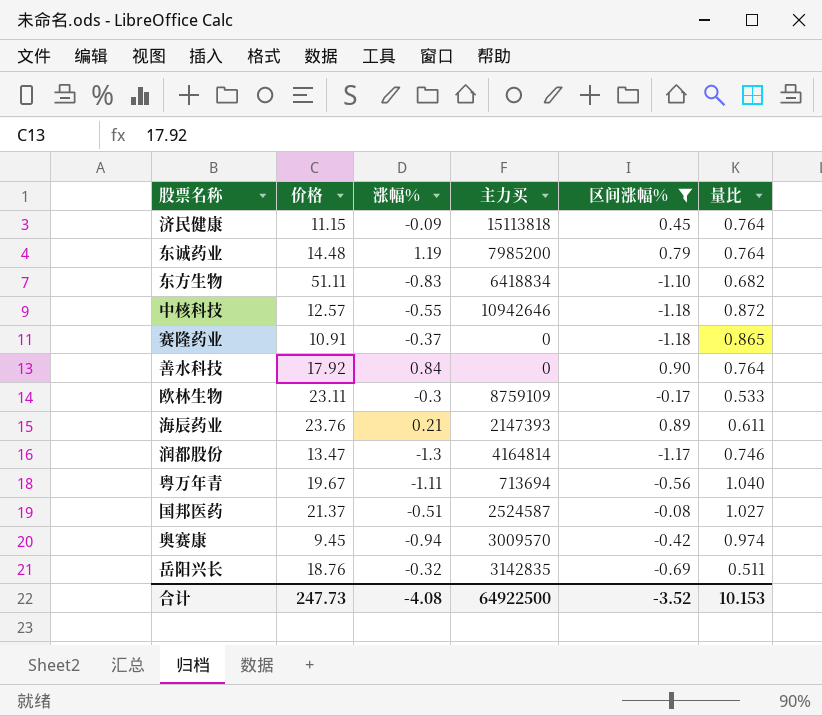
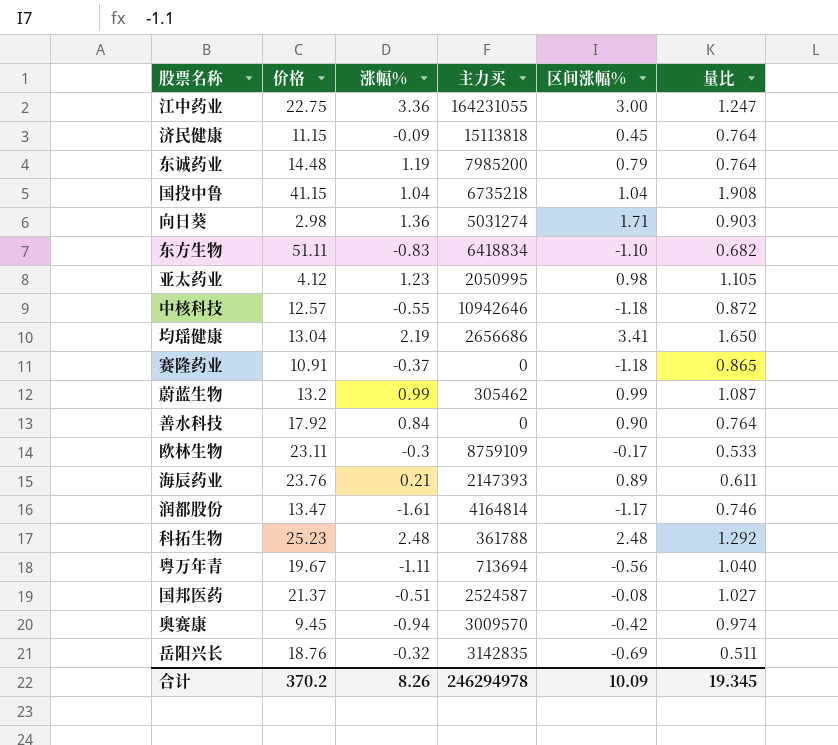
filter: 区间涨幅% <= 0.90 -> none
润都股份 | 涨幅%: -1.3 -> -1.61
合计 | 价格: 247.73 -> 370.2
合计 | 涨幅%: -4.08 -> 8.26
合计 | 主力买: 64922500 -> 246294978
合计 | 区间涨幅%: -3.52 -> 10.09
合计 | 量比: 10.153 -> 19.345

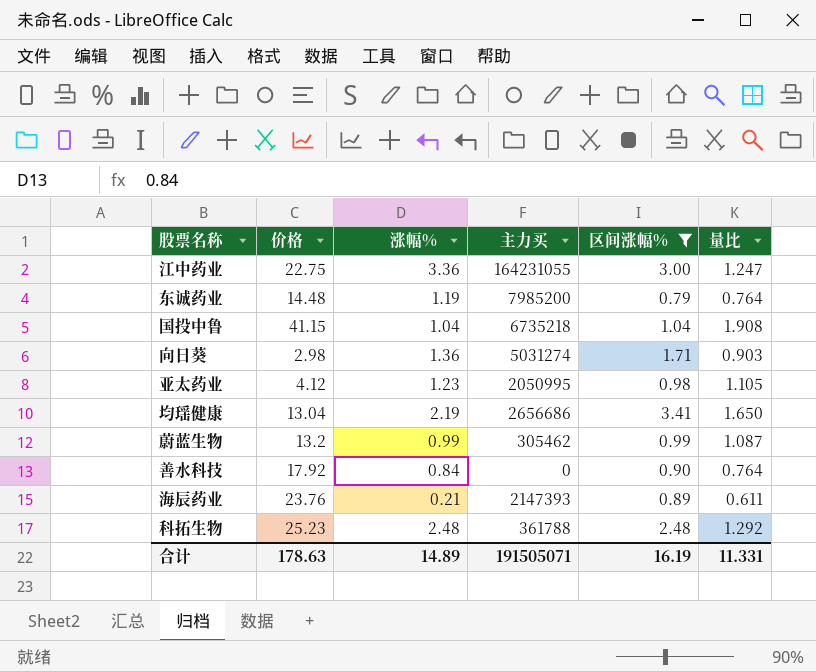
filter: none -> 区间涨幅% >= 0.79
合计 | 价格: 370.2 -> 178.63
合计 | 涨幅%: 8.26 -> 14.89
合计 | 主力买: 246294978 -> 191505071
合计 | 区间涨幅%: 10.09 -> 16.19
合计 | 量比: 19.345 -> 11.331

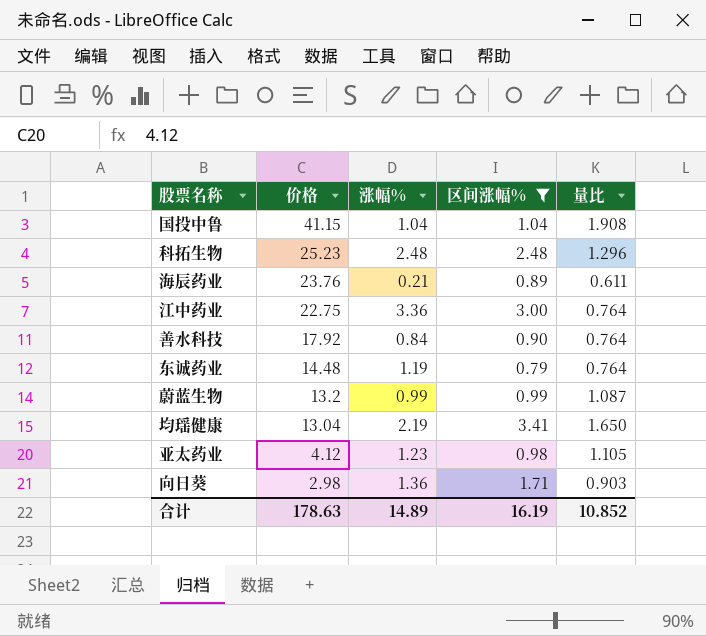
row order: none -> 价格 descending
column 主力买 | position: 4 -> none
科拓生物 | 量比: 1.292 -> 1.296
江中药业 | 量比: 1.247 -> 0.764
合计 | 量比: 11.331 -> 10.852

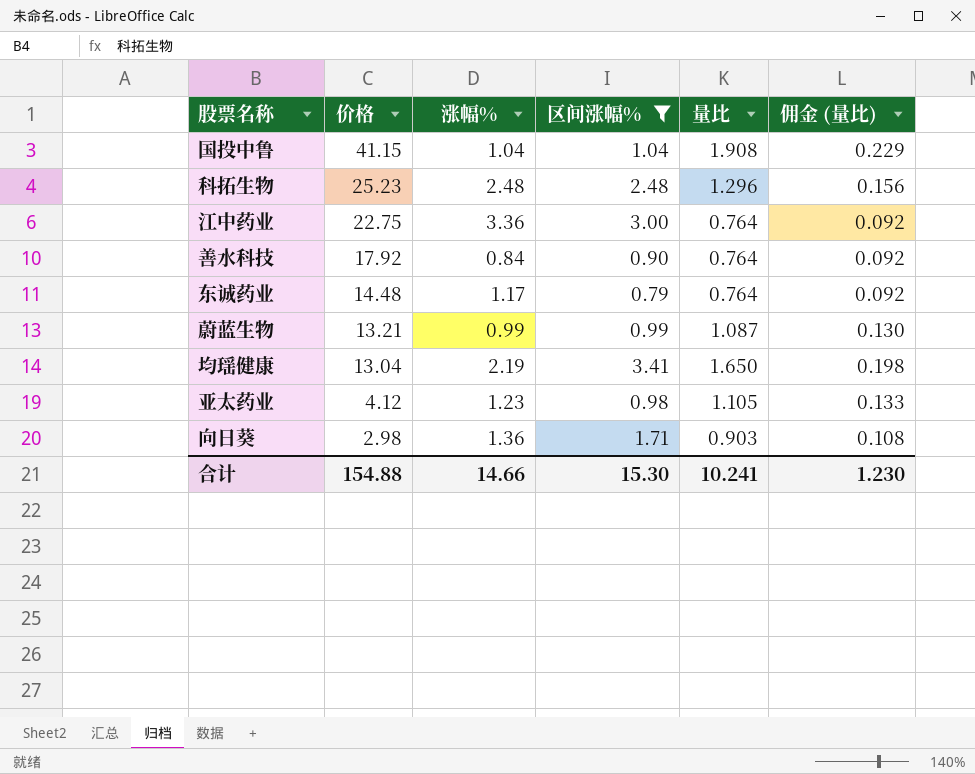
column 佣金 (量比) | formula: none -> [量比] * 0.12
row 海辰药业: 23.76 | 0.21 | 0.89 | 0.611 -> none
东诚药业 | 涨幅%: 1.19 -> 1.17
蔚蓝生物 | 价格: 13.2 -> 13.21
合计 | 价格: 178.63 -> 154.88
合计 | 涨幅%: 14.89 -> 14.66
合计 | 区间涨幅%: 16.19 -> 15.30
合计 | 量比: 10.852 -> 10.241

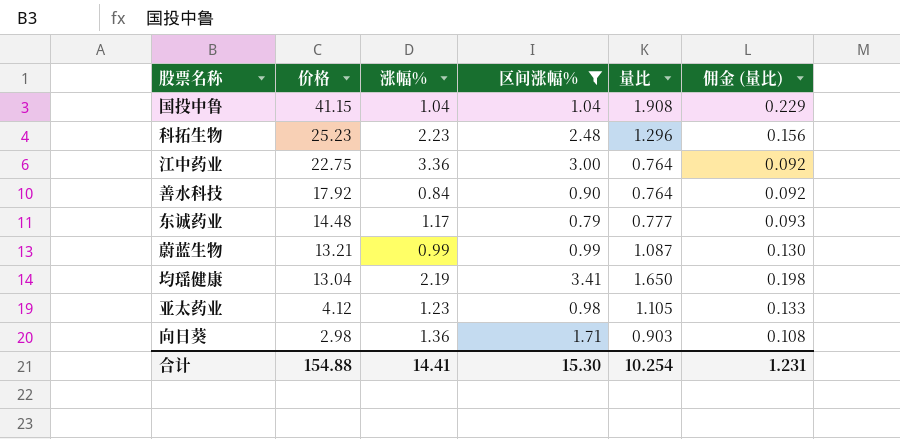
科拓生物 | 涨幅%: 2.48 -> 2.23
东诚药业 | 量比: 0.764 -> 0.777
东诚药业 | 佣金 (量比): 0.092 -> 0.093
合计 | 涨幅%: 14.66 -> 14.41
合计 | 量比: 10.241 -> 10.254
合计 | 佣金 (量比): 1.230 -> 1.231

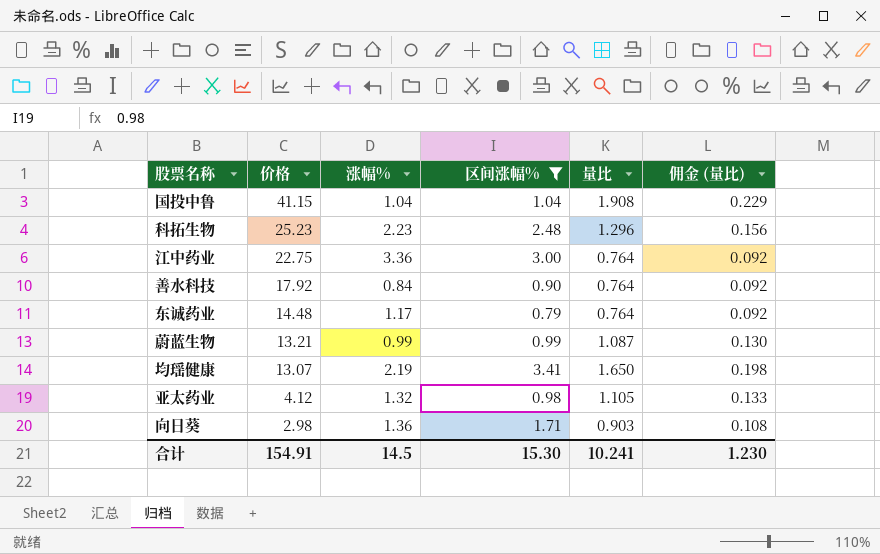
东诚药业 | 量比: 0.777 -> 0.764
东诚药业 | 佣金 (量比): 0.093 -> 0.092
均瑶健康 | 价格: 13.04 -> 13.07
亚太药业 | 涨幅%: 1.23 -> 1.32
合计 | 价格: 154.88 -> 154.91
合计 | 涨幅%: 14.41 -> 14.5
合计 | 量比: 10.254 -> 10.241
合计 | 佣金 (量比): 1.231 -> 1.230

